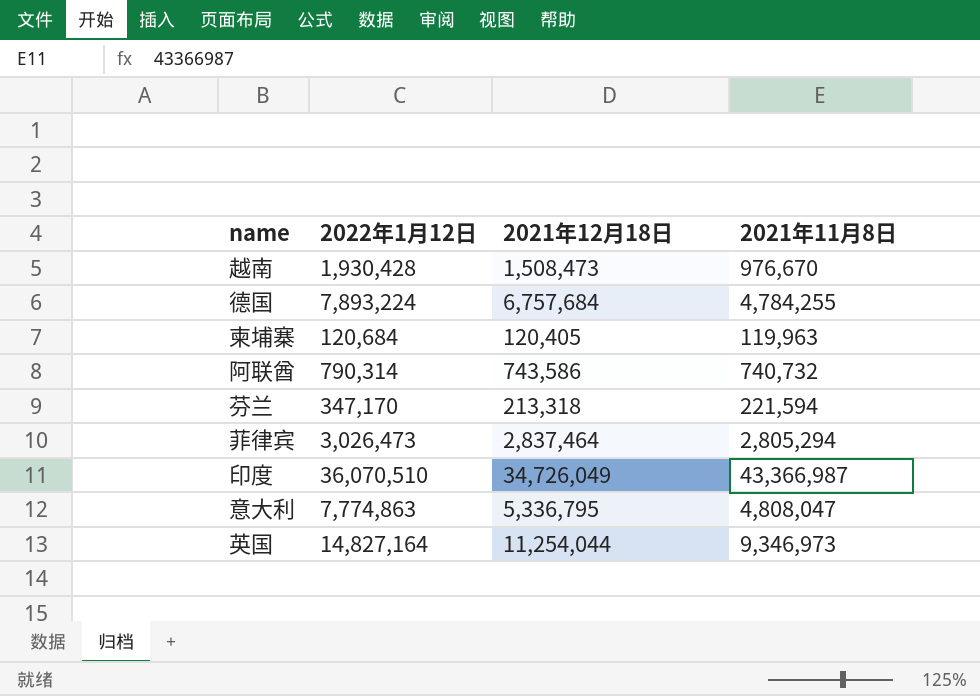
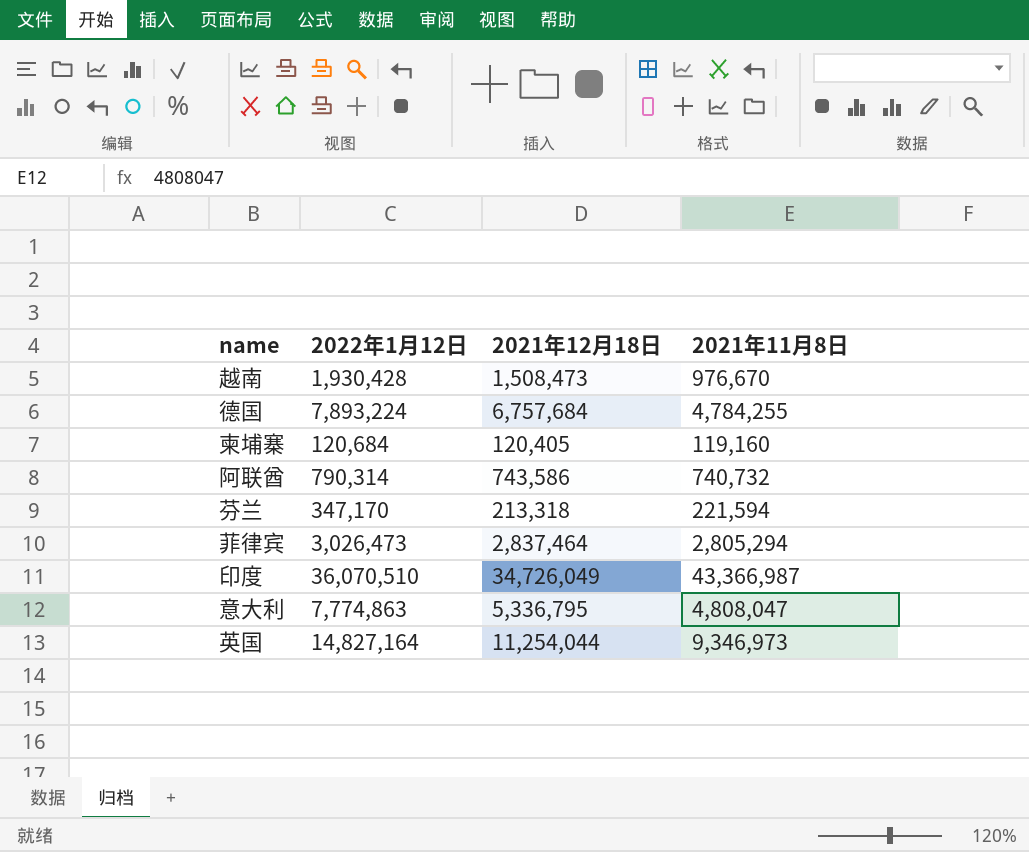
柬埔寨 | 2021年11月8日: 119,963 -> 119,160

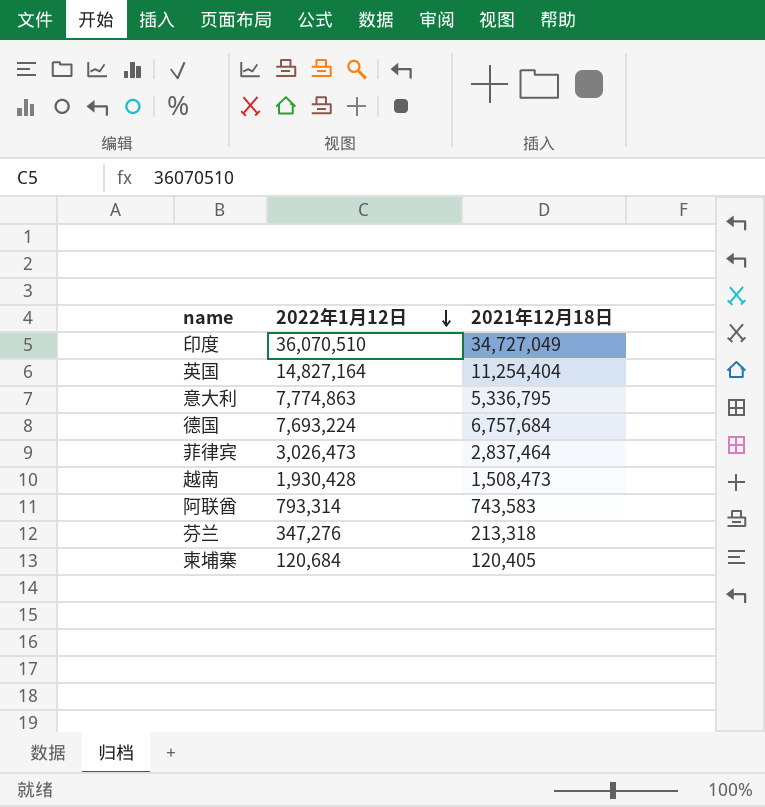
row order: none -> 2022年1月12日 descending
column 2021年11月8日 | position: 4 -> none
印度 | 2021年12月18日: 34,726,049 -> 34,727,049
英国 | 2021年12月18日: 11,254,044 -> 11,254,404
德国 | 2022年1月12日: 7,893,224 -> 7,693,224
阿联酋 | 2022年1月12日: 790,314 -> 793,314
阿联酋 | 2021年12月18日: 743,586 -> 743,583
芬兰 | 2022年1月12日: 347,170 -> 347,276

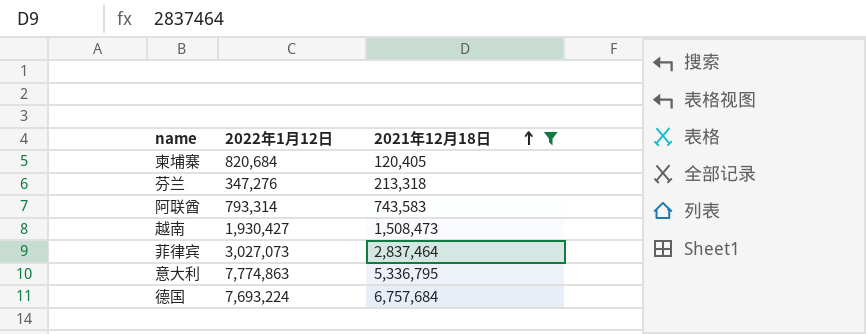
filter: none -> 2021年12月18日 <= 6,757,684
row order: 2022年1月12日 descending -> 2021年12月18日 ascending
柬埔寨 | 2022年1月12日: 120,684 -> 820,684
越南 | 2022年1月12日: 1,930,428 -> 1,930,427
菲律宾 | 2022年1月12日: 3,026,473 -> 3,027,073

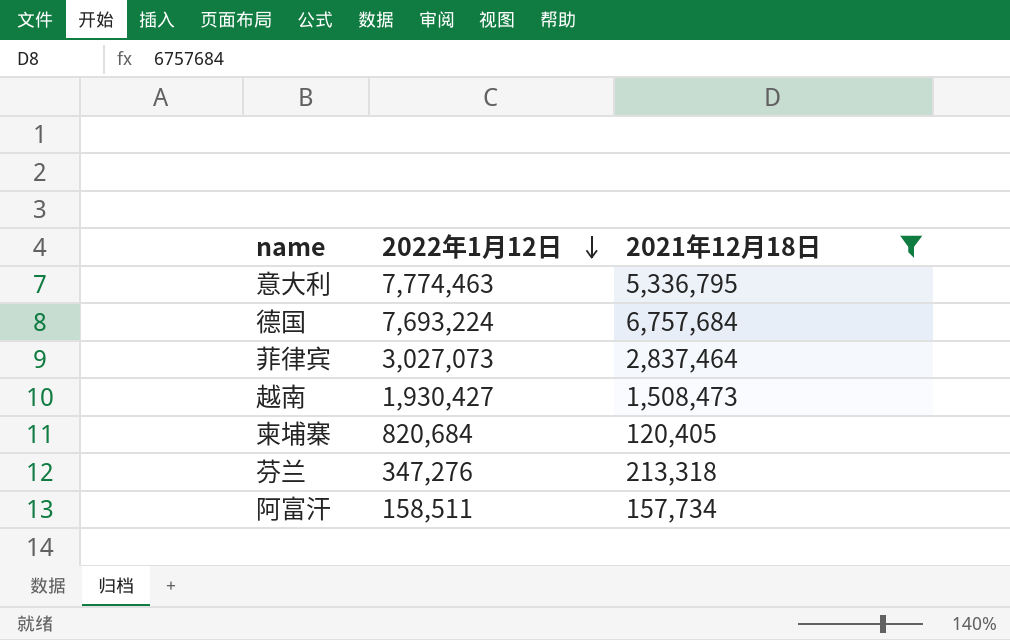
row order: 2021年12月18日 ascending -> 2022年1月12日 descending
row 阿联酋: 793,314 | 743,583 -> none
意大利 | 2022年1月12日: 7,774,863 -> 7,774,463
row 阿富汗: none -> 158,511 | 157,734

